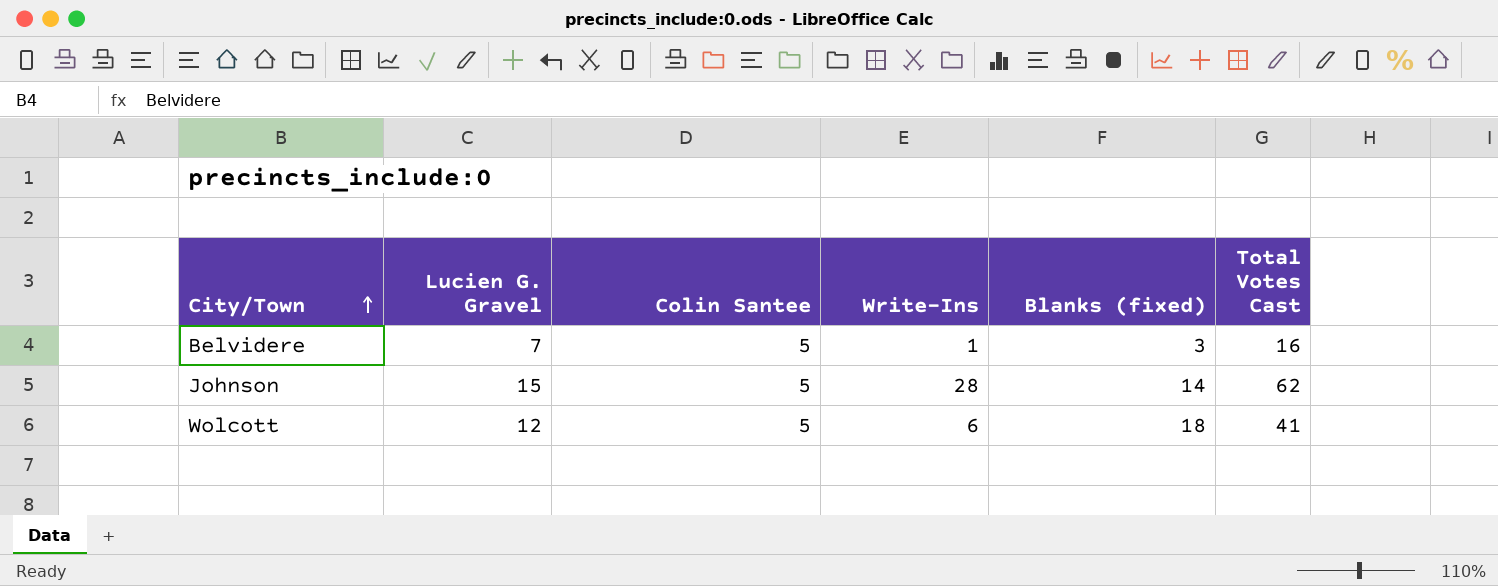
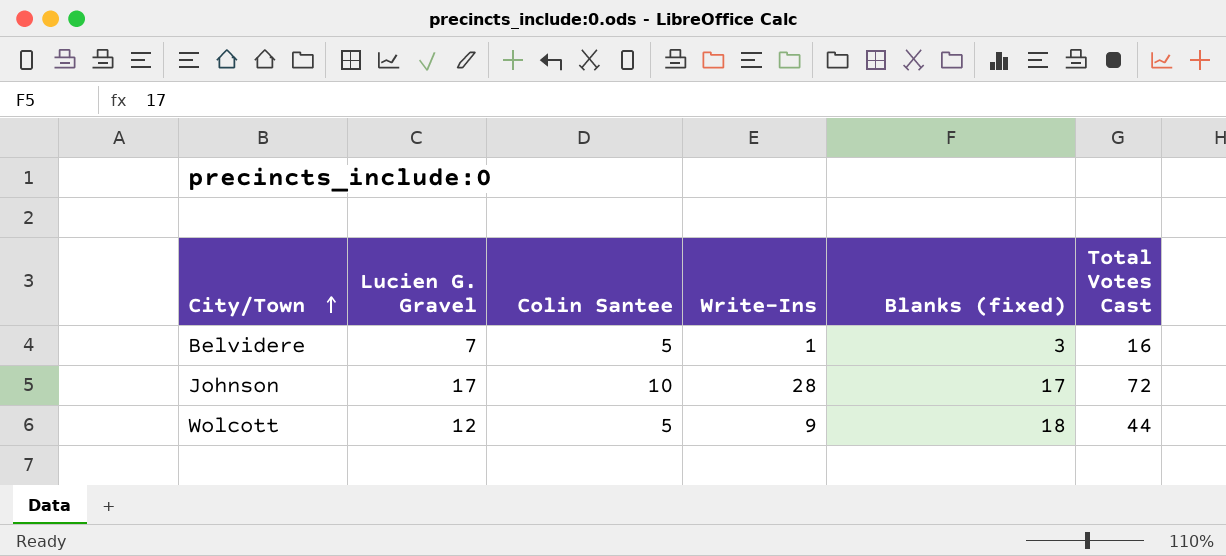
Johnson | Lucien G. Gravel: 15 -> 17
Johnson | Colin Santee: 5 -> 10
Johnson | Blanks (fixed): 14 -> 17
Johnson | Total Votes Cast: 62 -> 72
Wolcott | Write-Ins: 6 -> 9
Wolcott | Total Votes Cast: 41 -> 44

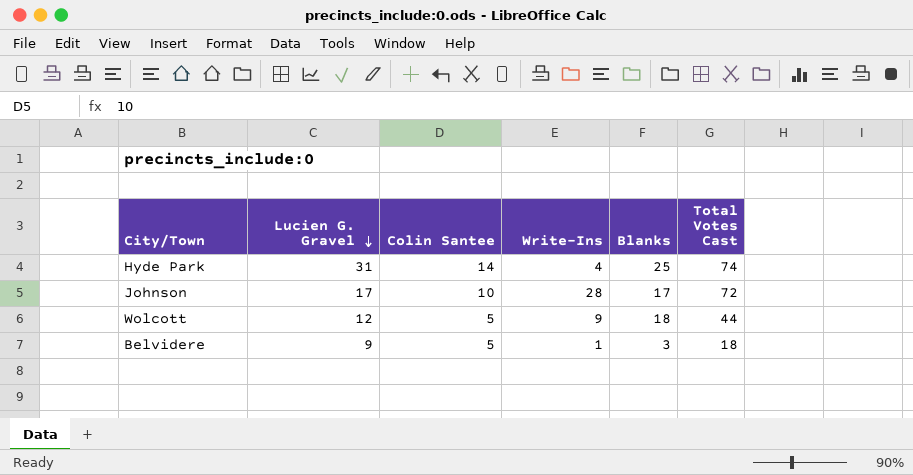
row order: City/Town ascending -> Lucien G. Gravel descending
column name: Blanks (fixed) -> Blanks
row Hyde Park: none -> 31 | 14 | 4 | 25 | 74
Belvidere | Lucien G. Gravel: 7 -> 9
Belvidere | Total Votes Cast: 16 -> 18

